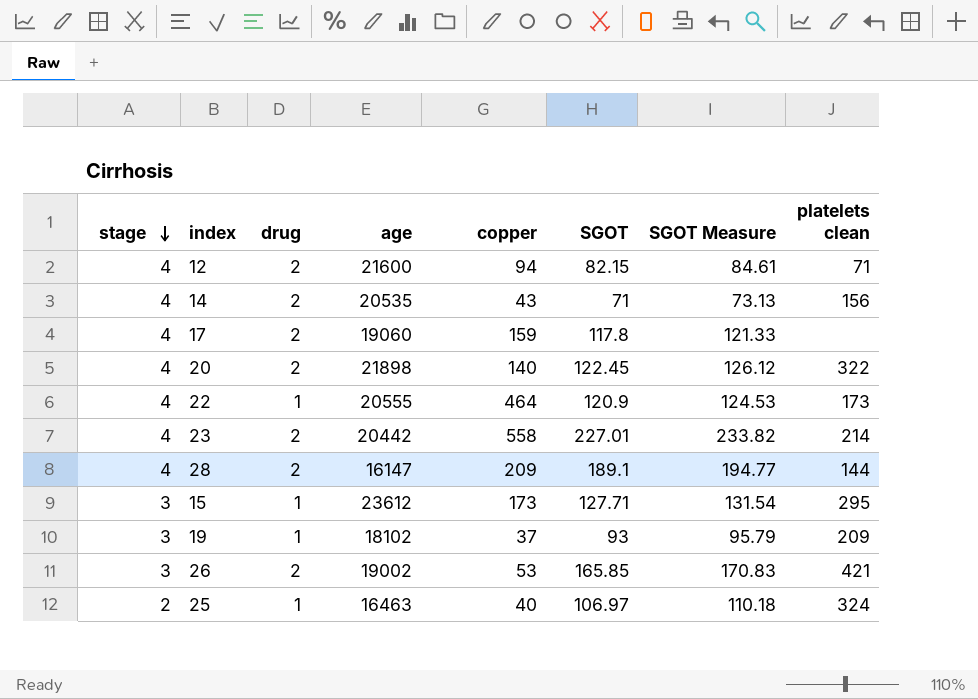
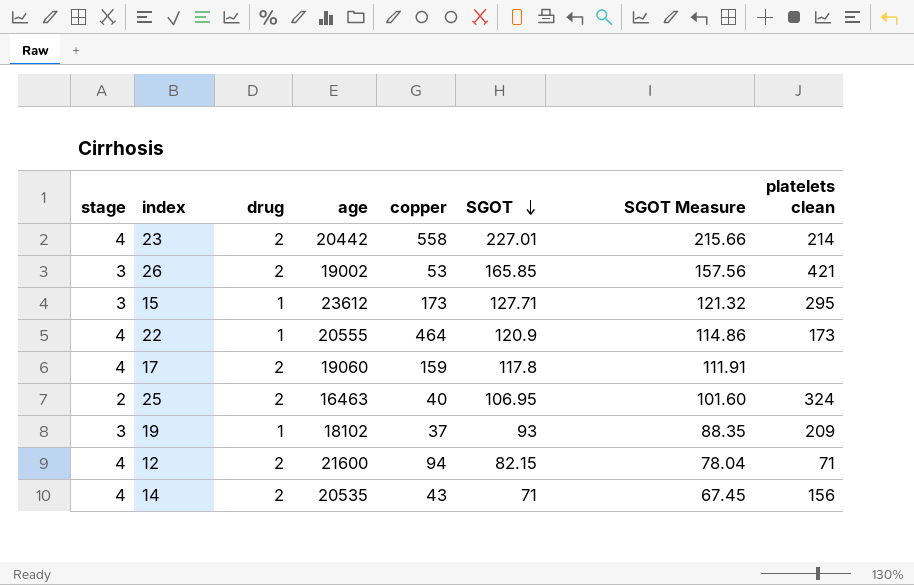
row order: stage descending -> SGOT descending
column SGOT Measure | formula: [SGOT] * 1.03 -> [SGOT] * 0.95
row 20: 4 | 2 | 21898 | 140 | 122.45 | 126.12 | 322 -> none
row 28: 4 | 2 | 16147 | 209 | 189.1 | 194.77 | 144 -> none
25 | drug: 1 -> 2
25 | SGOT: 106.97 -> 106.95

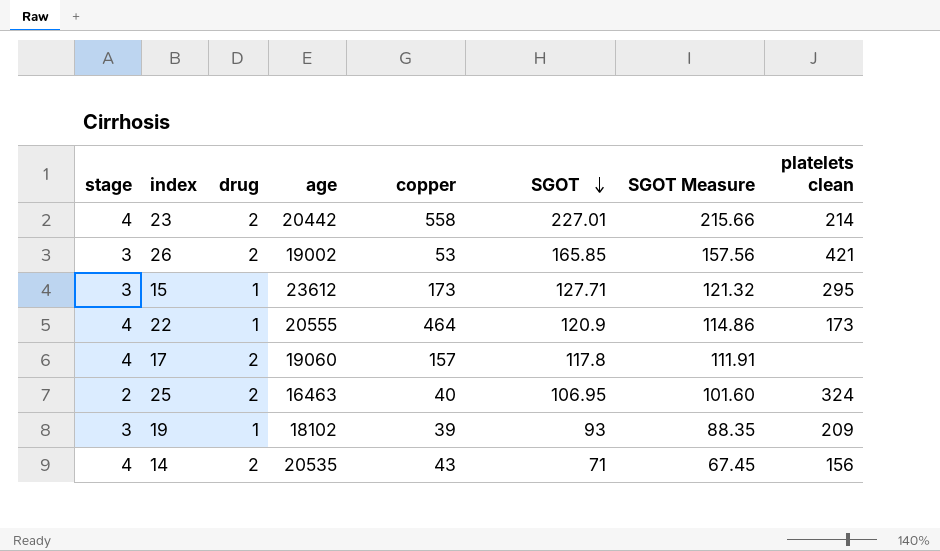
row 12: 4 | 2 | 21600 | 94 | 82.15 | 78.04 | 71 -> none
17 | copper: 159 -> 157
19 | copper: 37 -> 39

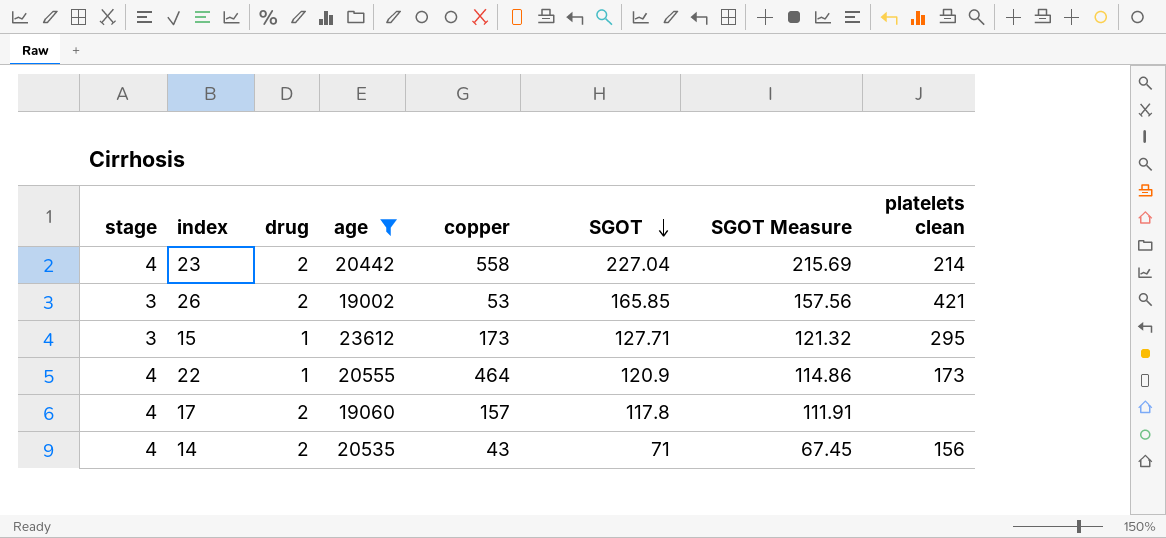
filter: none -> age >= 19002
23 | SGOT: 227.01 -> 227.04
23 | SGOT Measure: 215.66 -> 215.69

